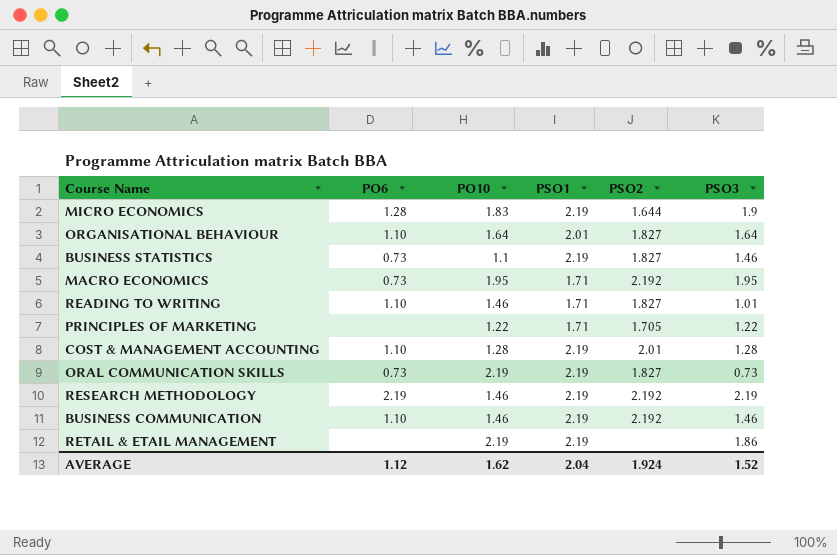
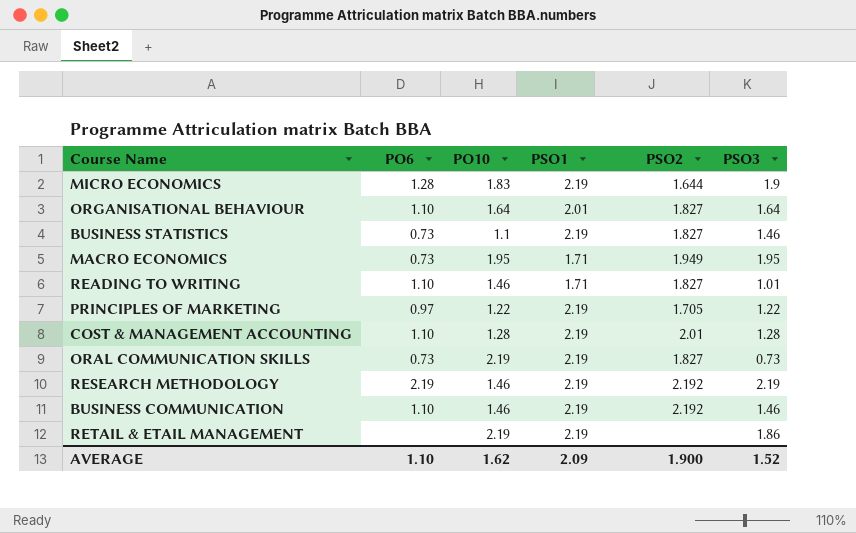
MACRO ECONOMICS | PSO2: 2.192 -> 1.949
PRINCIPLES OF MARKETING | PO6: none -> 0.97
PRINCIPLES OF MARKETING | PSO1: 1.71 -> 2.19
AVERAGE | PO6: 1.12 -> 1.10
AVERAGE | PSO1: 2.04 -> 2.09
AVERAGE | PSO2: 1.924 -> 1.900

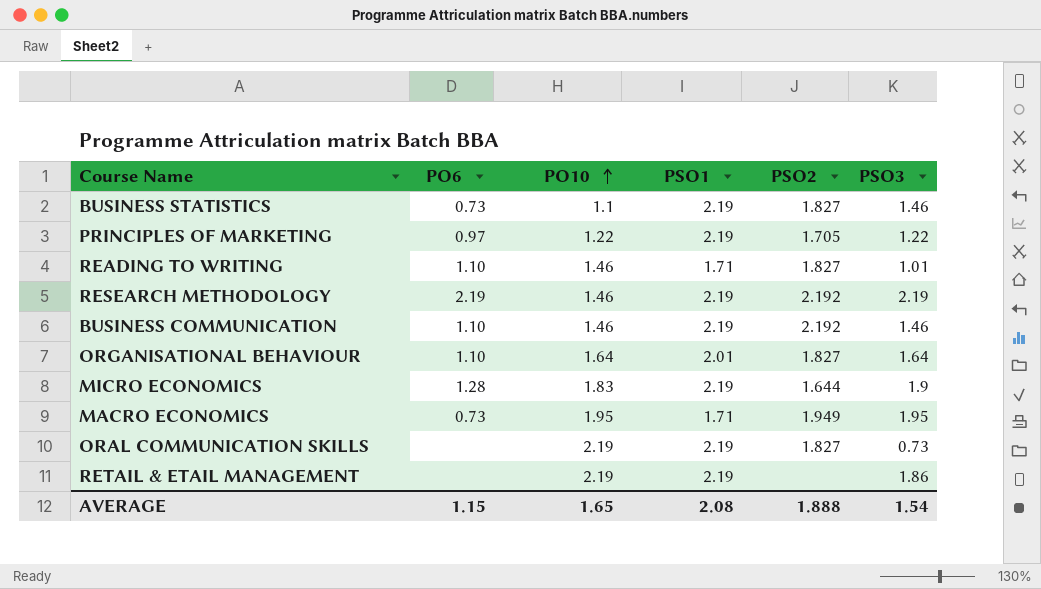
row order: none -> PO10 ascending
row COST & MANAGEMENT ACCOUNTING: 1.10 | 1.28 | 2.19 | 2.01 | 1.28 -> none
ORAL COMMUNICATION SKILLS | PO6: 0.73 -> none
AVERAGE | PO6: 1.10 -> 1.15
AVERAGE | PO10: 1.62 -> 1.65
AVERAGE | PSO1: 2.09 -> 2.08
AVERAGE | PSO2: 1.900 -> 1.888
AVERAGE | PSO3: 1.52 -> 1.54

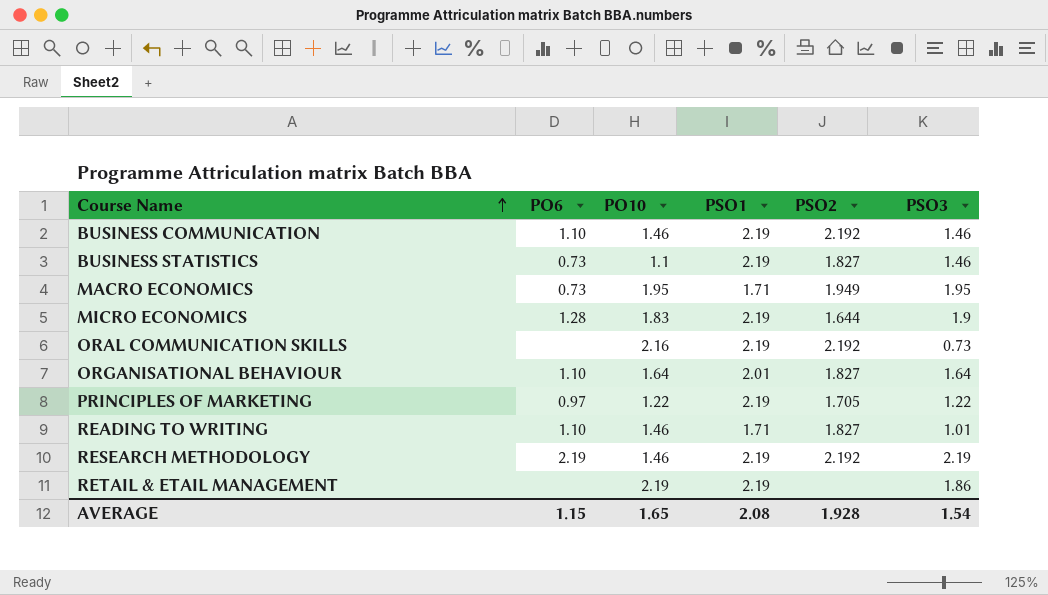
row order: PO10 ascending -> Course Name ascending
ORAL COMMUNICATION SKILLS | PO10: 2.19 -> 2.16
ORAL COMMUNICATION SKILLS | PSO2: 1.827 -> 2.192
AVERAGE | PSO2: 1.888 -> 1.928

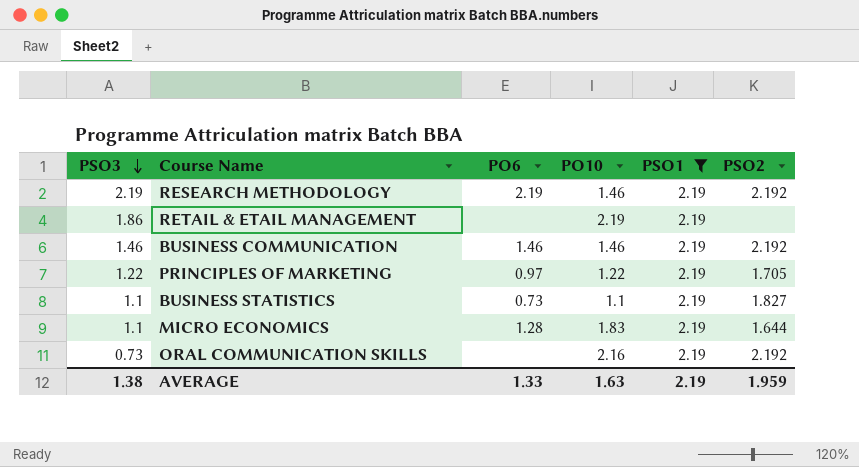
filter: none -> PSO1 = 2.19
row order: Course Name ascending -> PSO3 descending
column PSO3 | position: 6 -> 1
BUSINESS COMMUNICATION | PO6: 1.10 -> 1.46
BUSINESS STATISTICS | PSO3: 1.46 -> 1.1
MICRO ECONOMICS | PSO3: 1.9 -> 1.1
AVERAGE | PSO3: 1.54 -> 1.38
AVERAGE | PO6: 1.15 -> 1.33
AVERAGE | PO10: 1.65 -> 1.63
AVERAGE | PSO1: 2.08 -> 2.19
AVERAGE | PSO2: 1.928 -> 1.959

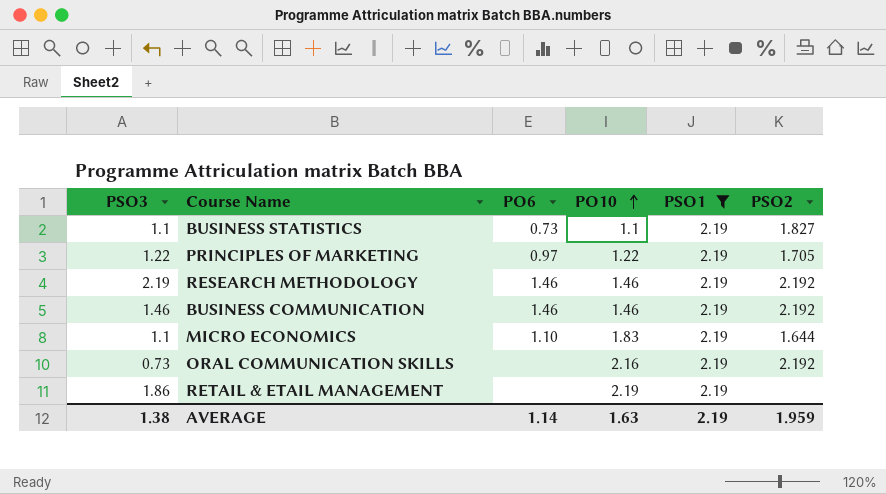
row order: PSO3 descending -> PO10 ascending
RESEARCH METHODOLOGY | PO6: 2.19 -> 1.46
MICRO ECONOMICS | PO6: 1.28 -> 1.10
AVERAGE | PO6: 1.33 -> 1.14

